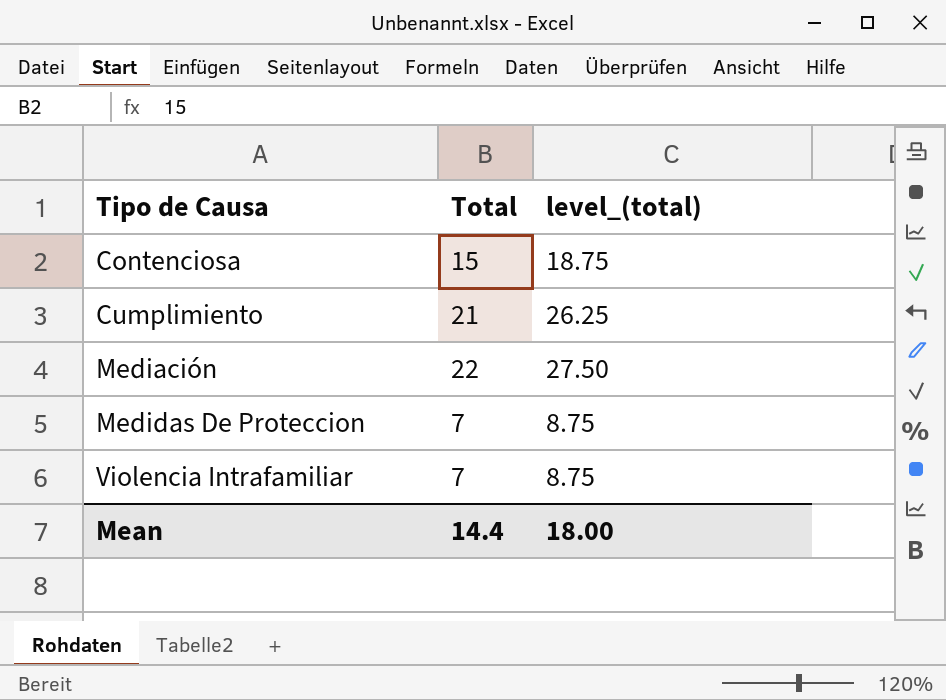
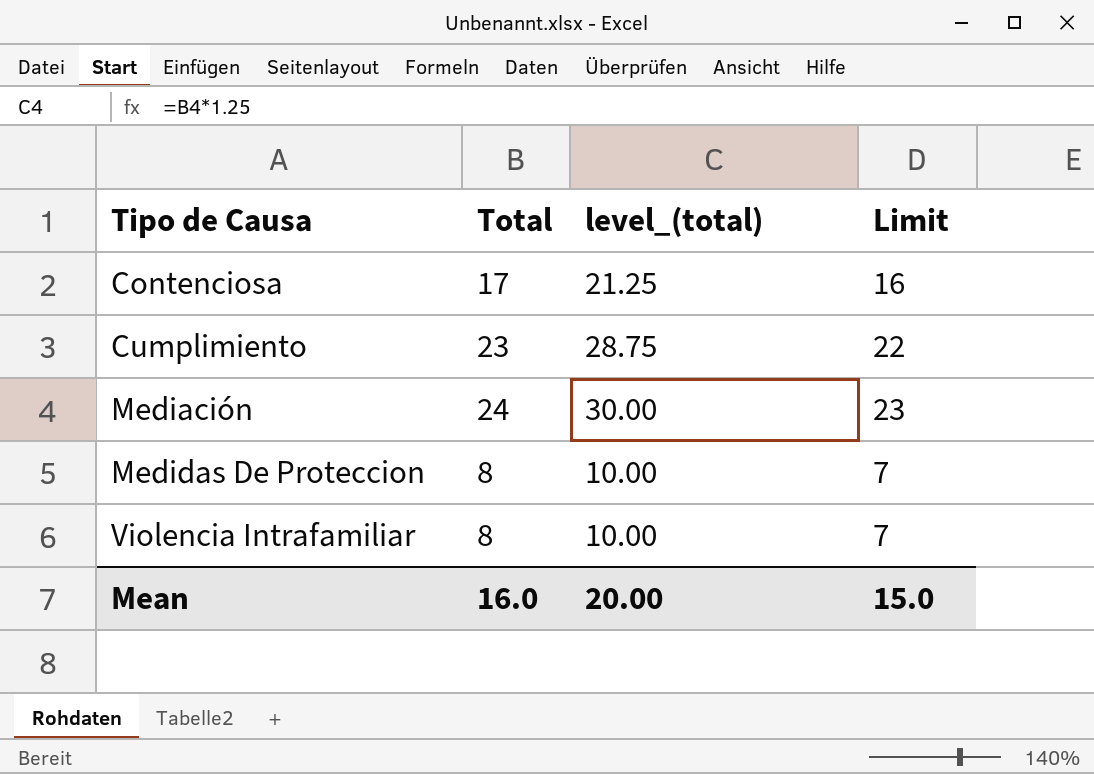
column Limit | formula: none -> [Total] - 1
Contenciosa | Total: 15 -> 17
Contenciosa | level_(total): 18.75 -> 21.25
Cumplimiento | Total: 21 -> 23
Cumplimiento | level_(total): 26.25 -> 28.75
Mediación | Total: 22 -> 24
Mediación | level_(total): 27.50 -> 30.00
Medidas De Proteccion | Total: 7 -> 8
Medidas De Proteccion | level_(total): 8.75 -> 10.00
Violencia Intrafamiliar | Total: 7 -> 8
Violencia Intrafamiliar | level_(total): 8.75 -> 10.00
Mean | Total: 14.4 -> 16.0
Mean | level_(total): 18.00 -> 20.00

